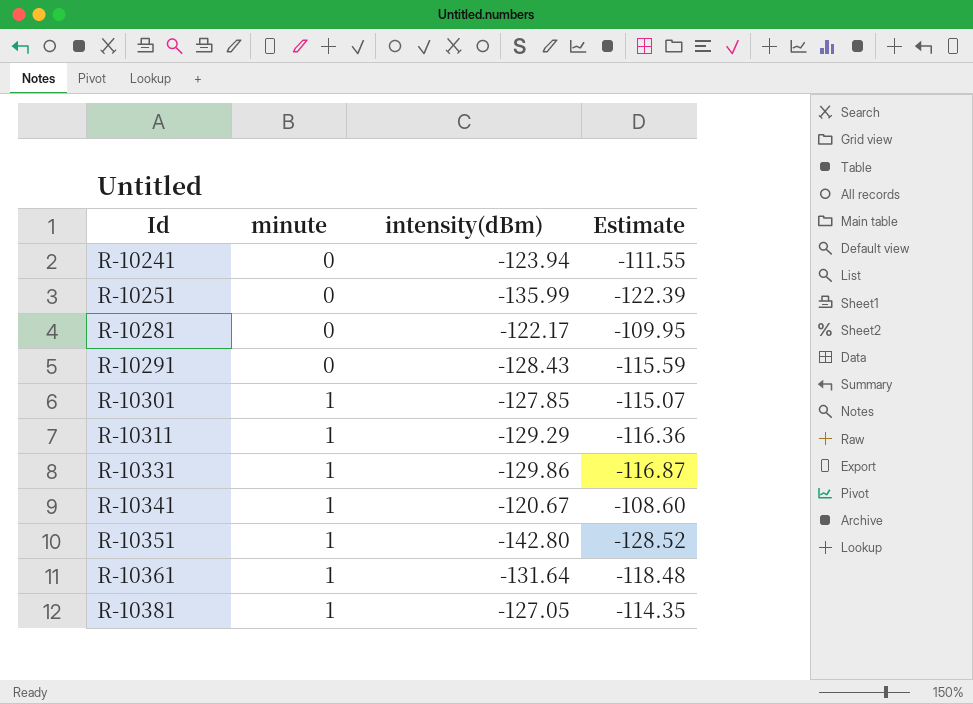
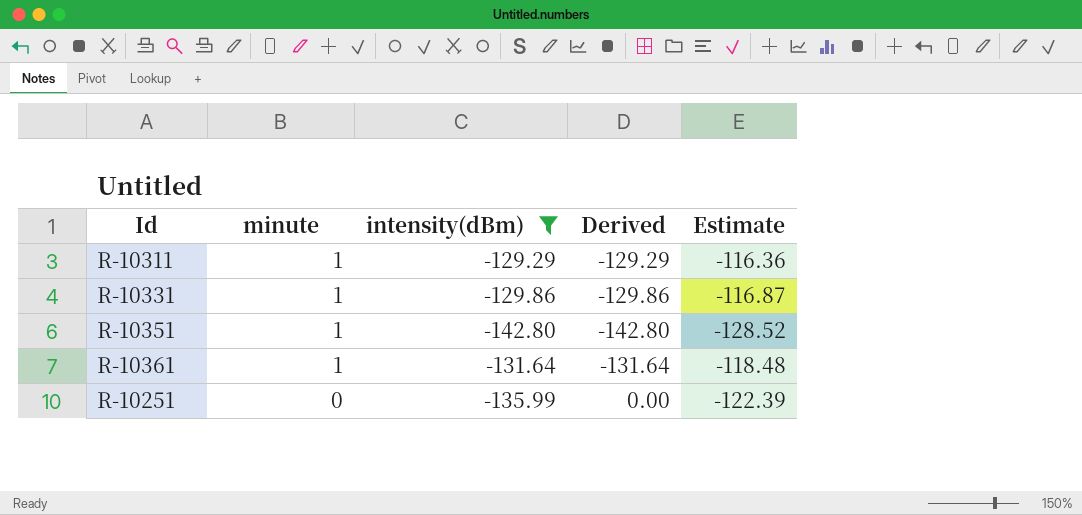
filter: none -> intensity(dBm) <= -129.29
row order: Id ascending -> minute descending
column Derived | formula: none -> [minute] * [intensity(dBm)]

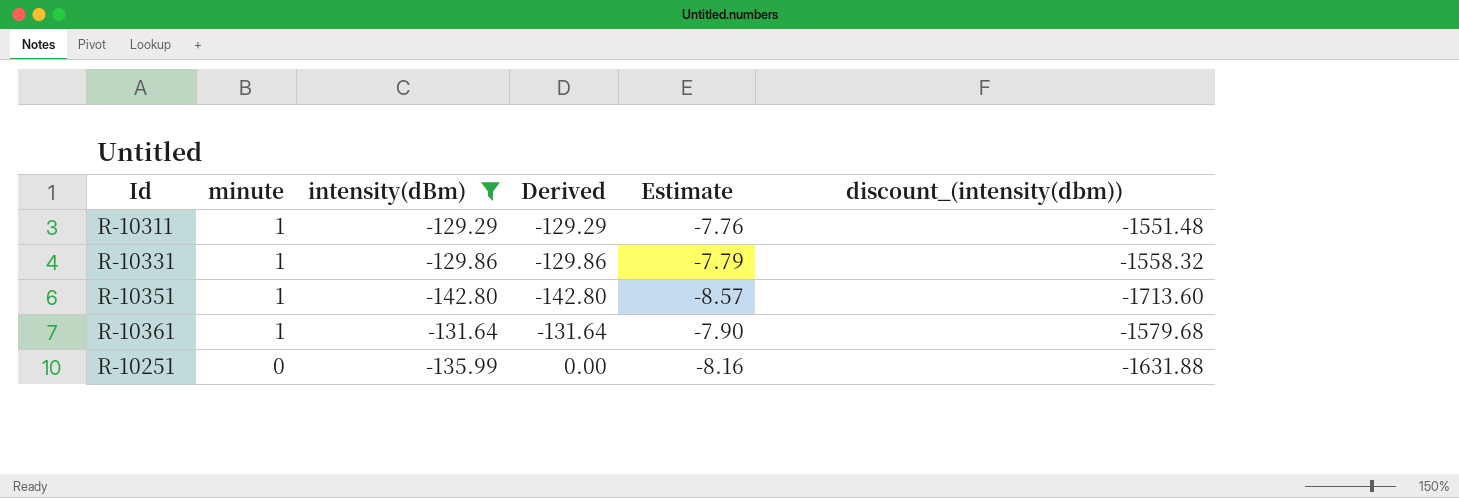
column Estimate | formula: [intensity(dBm)] * 0.9 -> [intensity(dBm)] * 0.06
column discount_(intensity(dbm)) | formula: none -> [intensity(dBm)] * 12

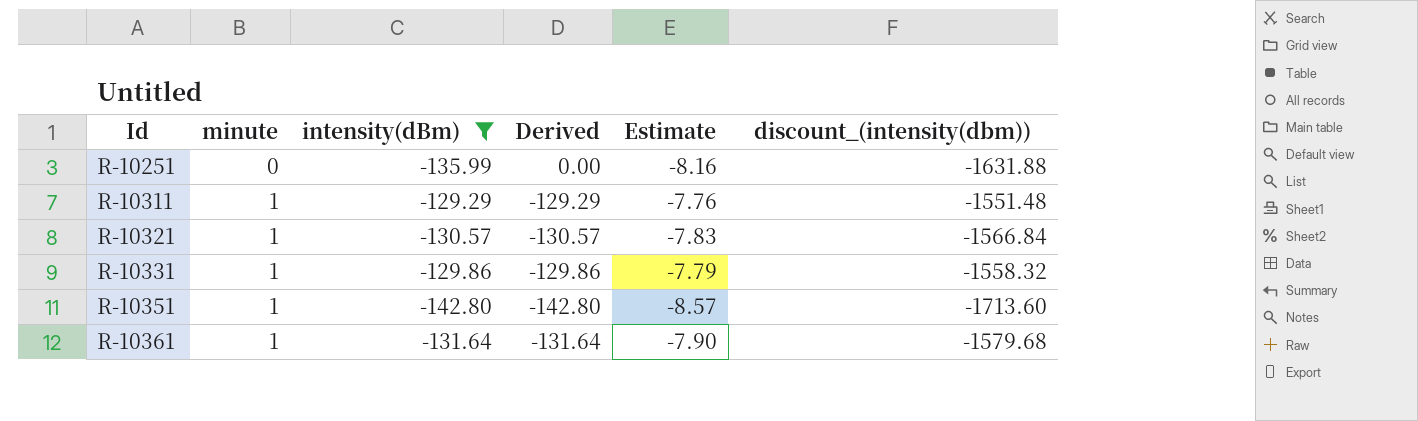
row order: minute descending -> Id ascending
row R-10321: none -> 1 | -130.57 | -130.57 | -7.83 | -1566.84

